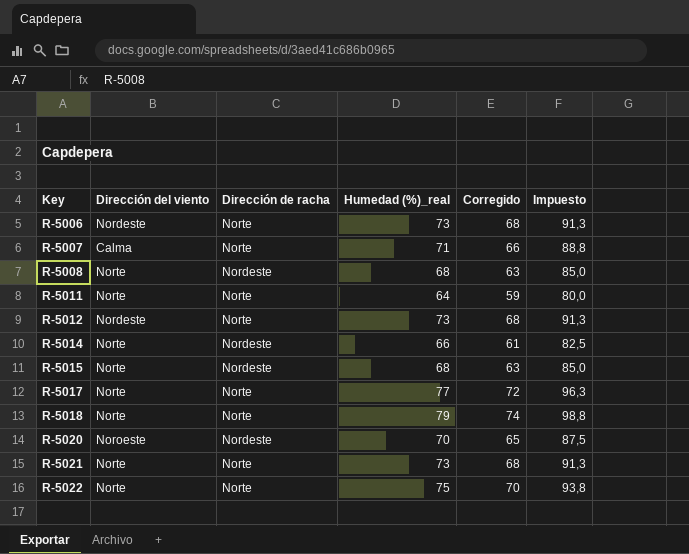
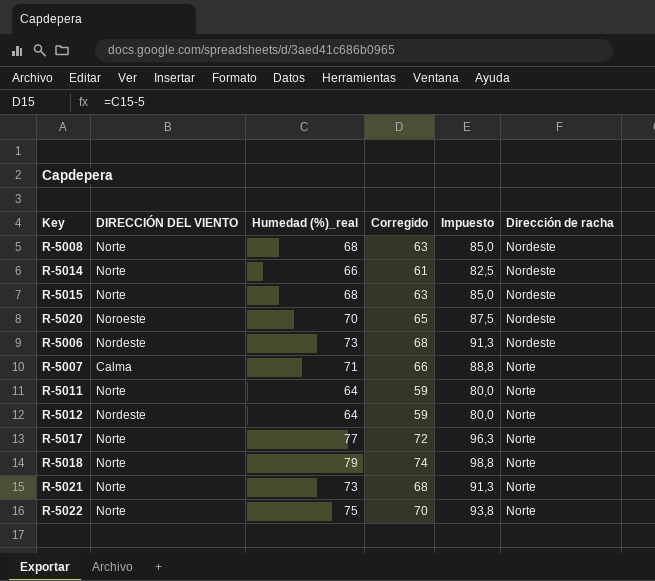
row order: Key ascending -> Dirección de racha ascending
column name: Dirección del viento -> DIRECCIÓN DEL VIENTO
column Dirección de racha | position: 3 -> 6
R-5006 | Dirección de racha: Norte -> Nordeste
R-5012 | Humedad (%)_real: 73 -> 64
R-5012 | Corregido: 68 -> 59
R-5012 | Impuesto: 91,3 -> 80,0

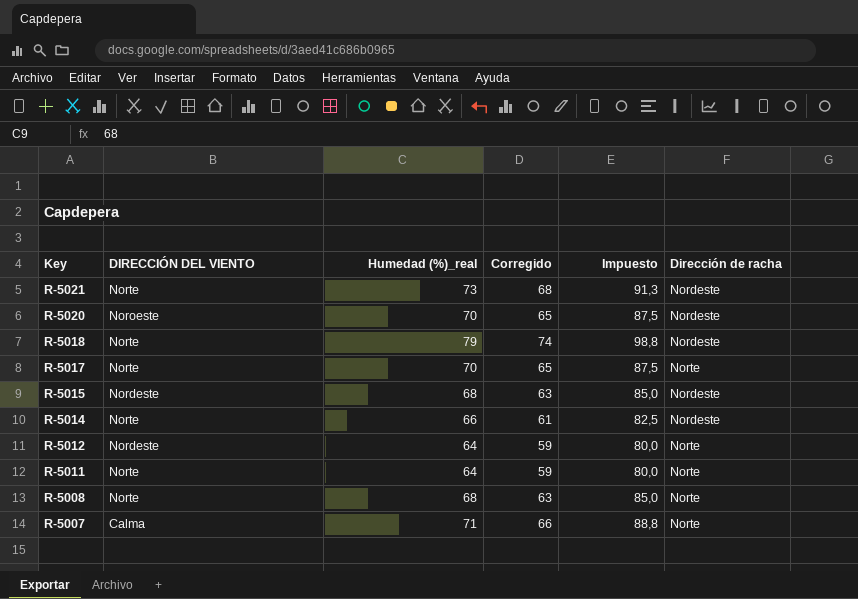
row order: Dirección de racha ascending -> Key descending
row R-5006: Nordeste | 73 | 68 | 91,3 | Nordeste -> none
row R-5022: Norte | 75 | 70 | 93,8 | Norte -> none
R-5021 | Dirección de racha: Norte -> Nordeste
R-5018 | Dirección de racha: Norte -> Nordeste
R-5017 | Humedad (%)_real: 77 -> 70
R-5017 | Corregido: 72 -> 65
R-5017 | Impuesto: 96,3 -> 87,5
R-5015 | DIRECCIÓN DEL VIENTO: Norte -> Nordeste
R-5008 | Dirección de racha: Nordeste -> Norte

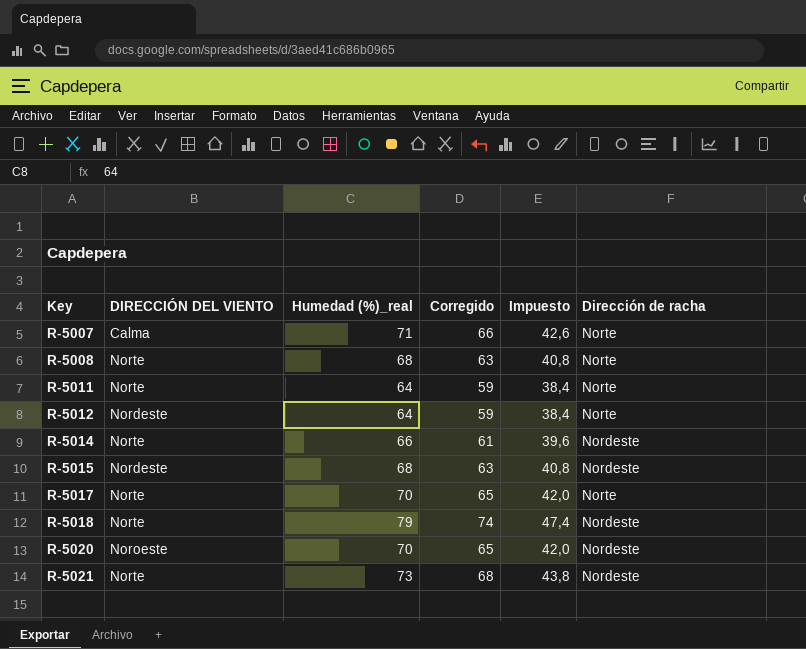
row order: Key descending -> Key ascending
column Impuesto | formula: [Humedad (%)_real] * 1,25 -> [Humedad (%)_real] * 0,6

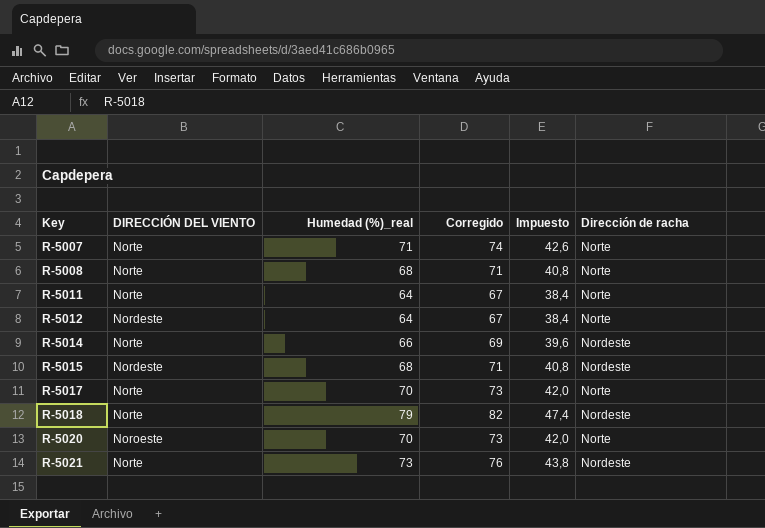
column Corregido | formula: [Humedad (%)_real] - 5 -> [Humedad (%)_real] + 3
R-5007 | DIRECCIÓN DEL VIENTO: Calma -> Norte
R-5020 | Dirección de racha: Nordeste -> Norte

